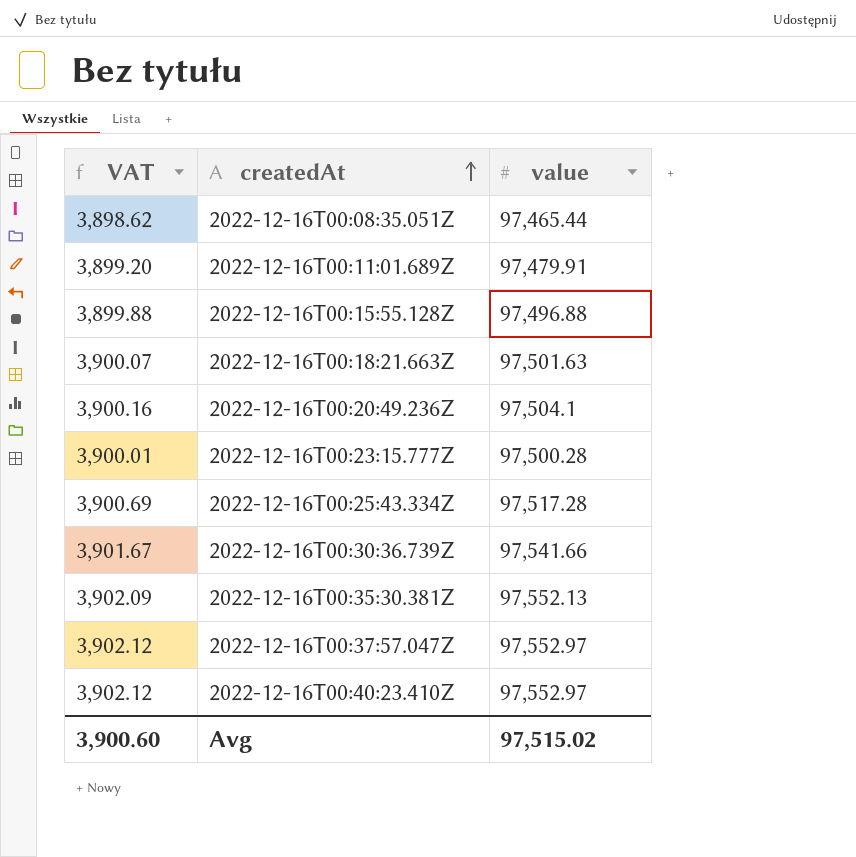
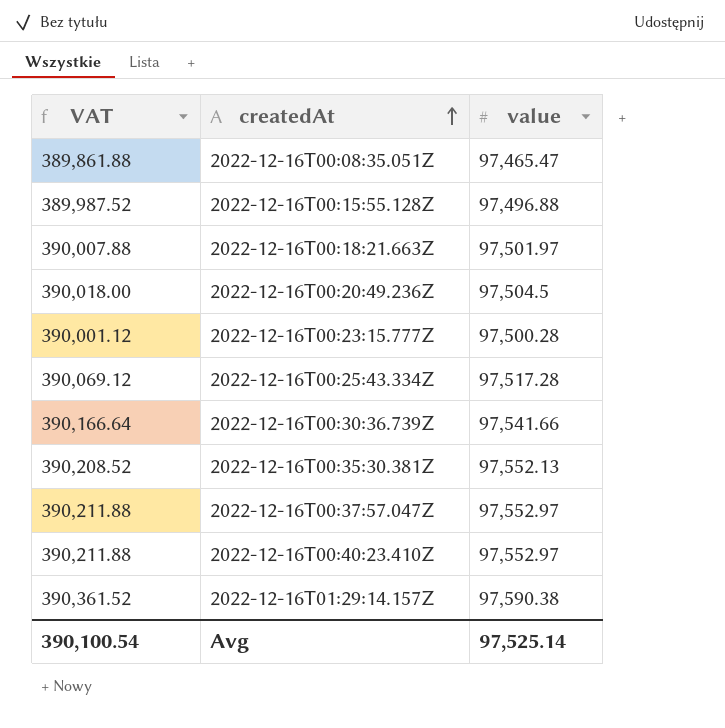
column VAT | formula: [value] * 0.04 -> [value] * 4
row 2022-12-16T00:11:01.689Z: 3,899.20 | 97,479.91 -> none
2022-12-16T00:08:35.051Z | value: 97,465.44 -> 97,465.47
2022-12-16T00:18:21.663Z | value: 97,501.63 -> 97,501.97
2022-12-16T00:20:49.236Z | value: 97,504.1 -> 97,504.5
row 2022-12-16T01:29:14.157Z: none -> 390,361.52 | 97,590.38
Avg | VAT: 3,900.60 -> 390,100.54
Avg | value: 97,515.02 -> 97,525.14

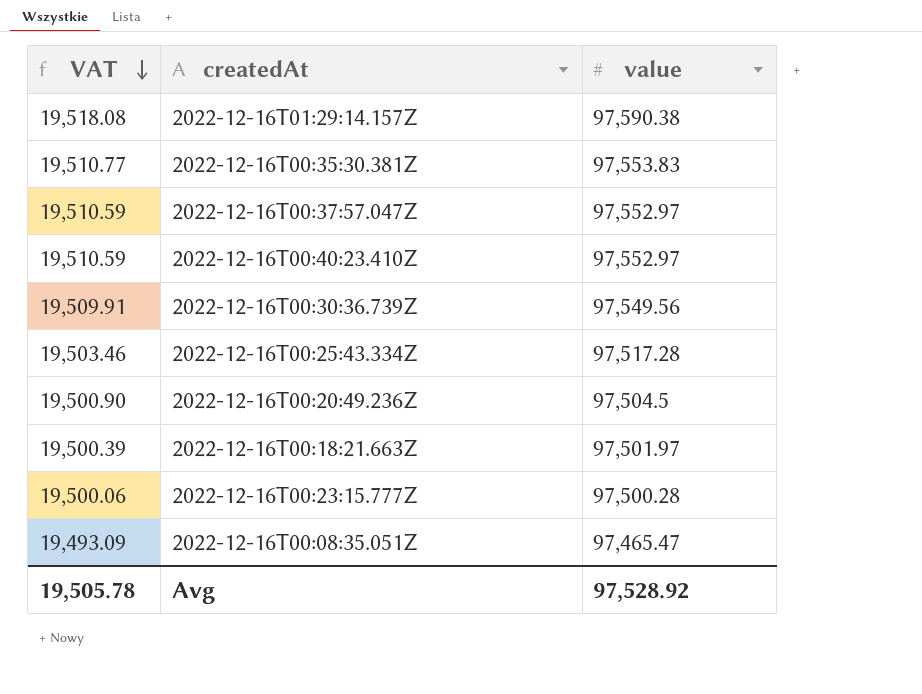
row order: createdAt ascending -> VAT descending
column VAT | formula: [value] * 4 -> [value] * 0.2
row 2022-12-16T00:15:55.128Z: 389,987.52 | 97,496.88 -> none
2022-12-16T00:35:30.381Z | value: 97,552.13 -> 97,553.83
2022-12-16T00:30:36.739Z | value: 97,541.66 -> 97,549.56
Avg | VAT: 390,100.54 -> 19,505.78
Avg | value: 97,525.14 -> 97,528.92

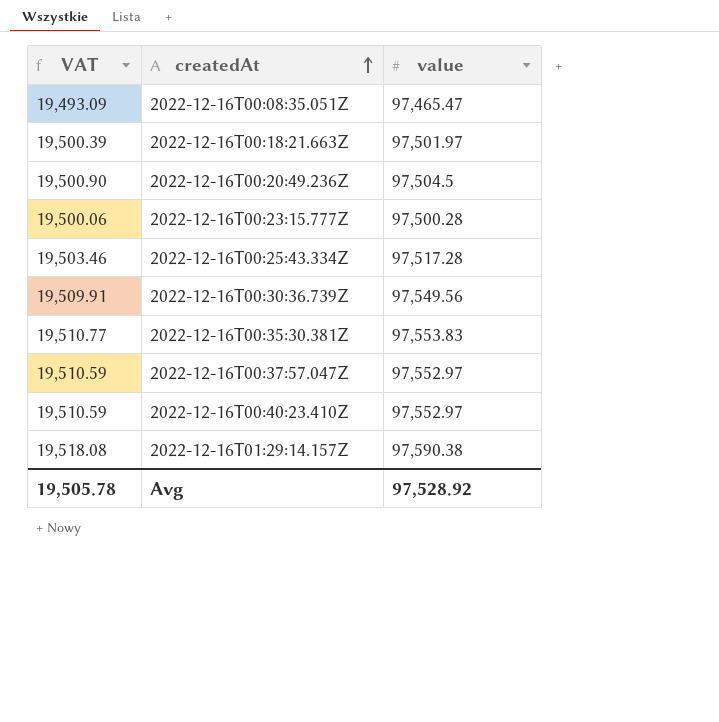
row order: VAT descending -> createdAt ascending

